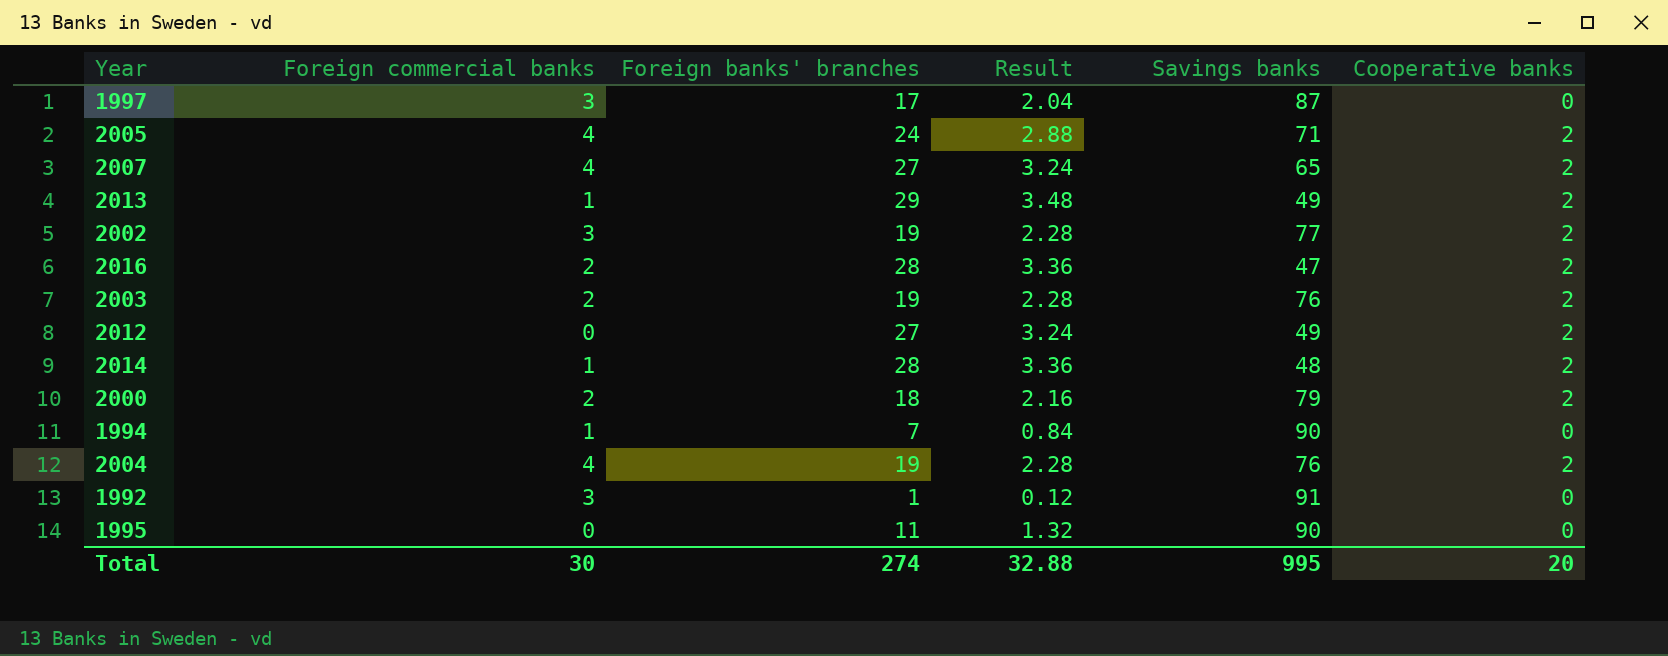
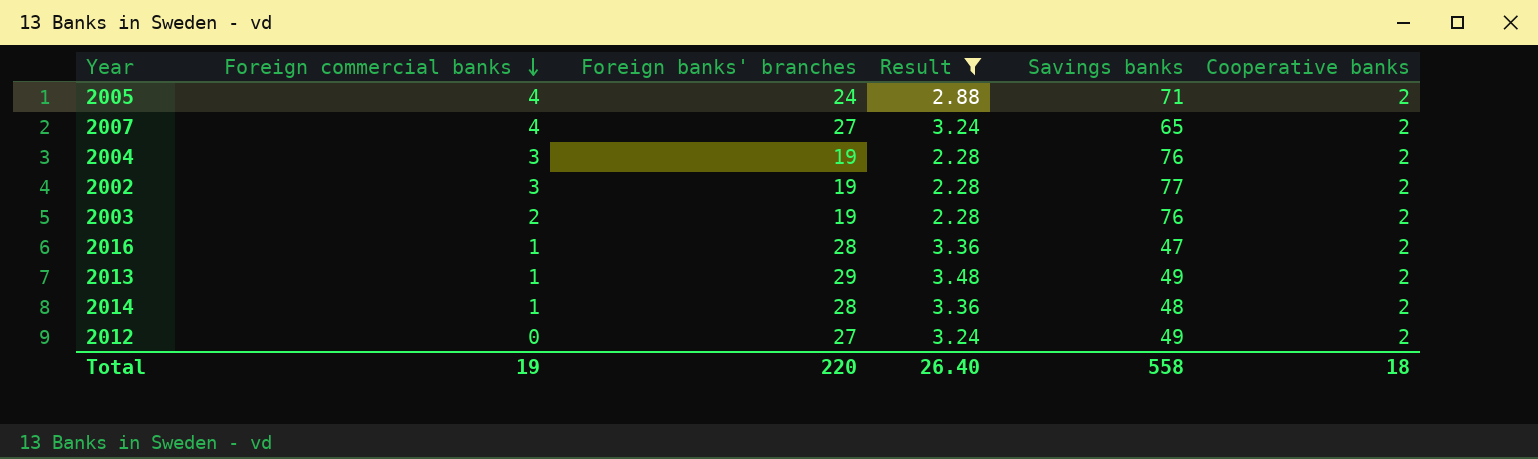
filter: none -> Result >= 2.28
row order: none -> Foreign commercial banks descending
2004 | Foreign commercial banks: 4 -> 3
2016 | Foreign commercial banks: 2 -> 1
Total | Foreign commercial banks: 30 -> 19
Total | Foreign banks' branches: 274 -> 220
Total | Result: 32.88 -> 26.40
Total | Savings banks: 995 -> 558
Total | Cooperative banks: 20 -> 18

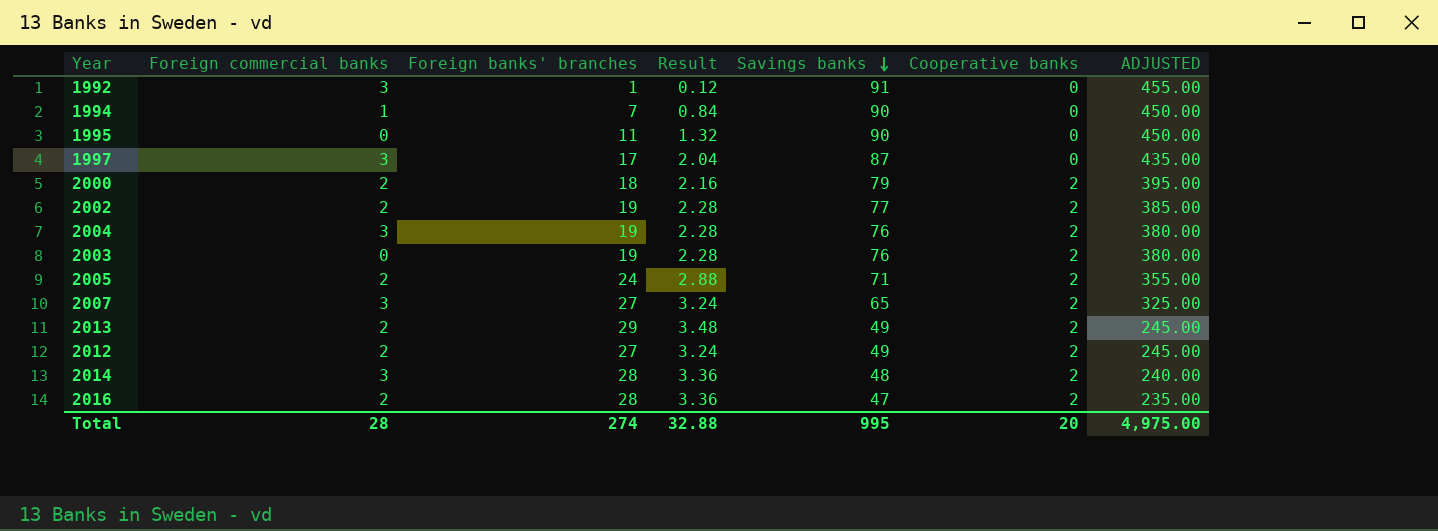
filter: Result >= 2.28 -> none
row order: Foreign commercial banks descending -> Savings banks descending
column ADJUSTED | formula: none -> [Savings banks] * 5
2002 | Foreign commercial banks: 3 -> 2
2003 | Foreign commercial banks: 2 -> 0
2005 | Foreign commercial banks: 4 -> 2
2007 | Foreign commercial banks: 4 -> 3
2013 | Foreign commercial banks: 1 -> 2
2012 | Foreign commercial banks: 0 -> 2
2014 | Foreign commercial banks: 1 -> 3
2016 | Foreign commercial banks: 1 -> 2
Total | Foreign commercial banks: 19 -> 28
Total | Foreign banks' branches: 220 -> 274
Total | Result: 26.40 -> 32.88
Total | Savings banks: 558 -> 995
Total | Cooperative banks: 18 -> 20

